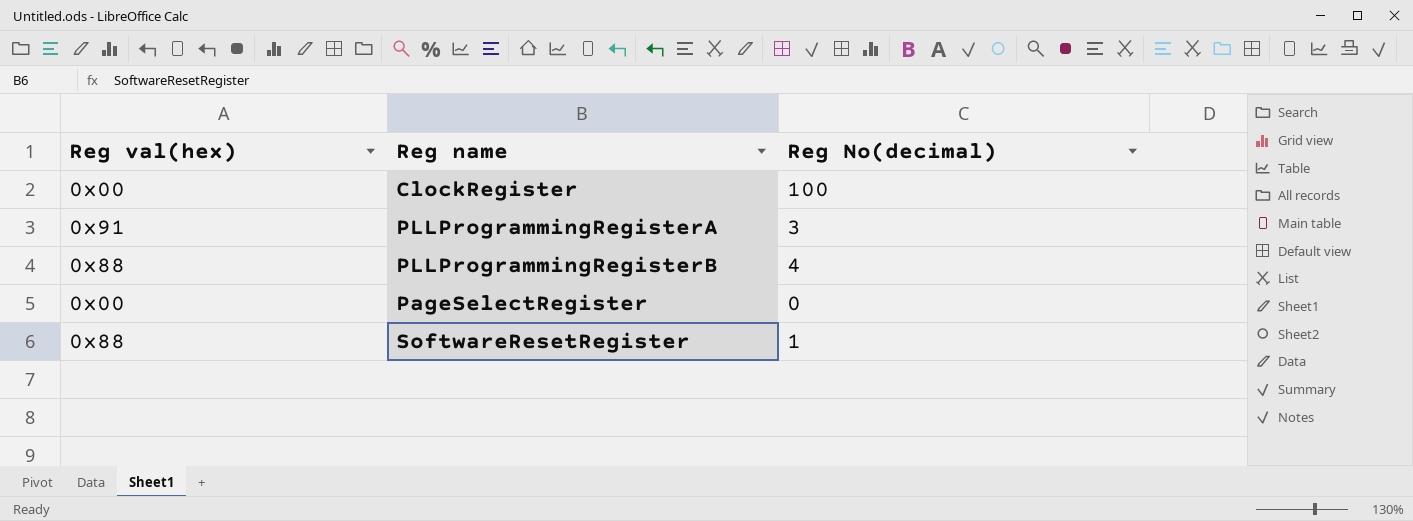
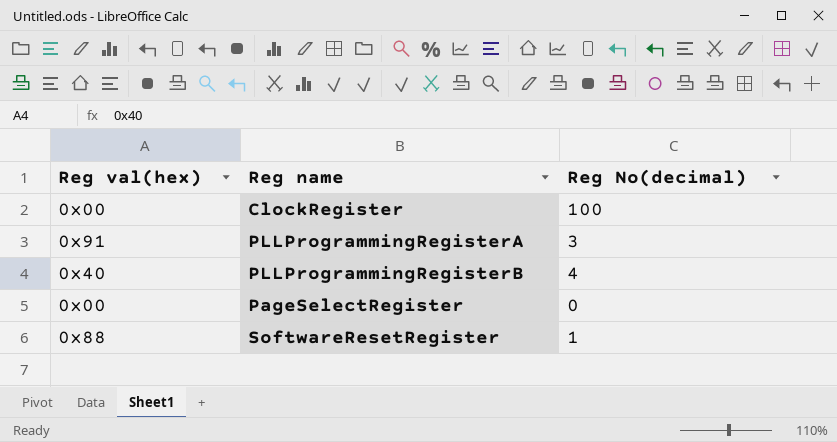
PLLProgrammingRegisterB | Reg val(hex): 0x88 -> 0x40

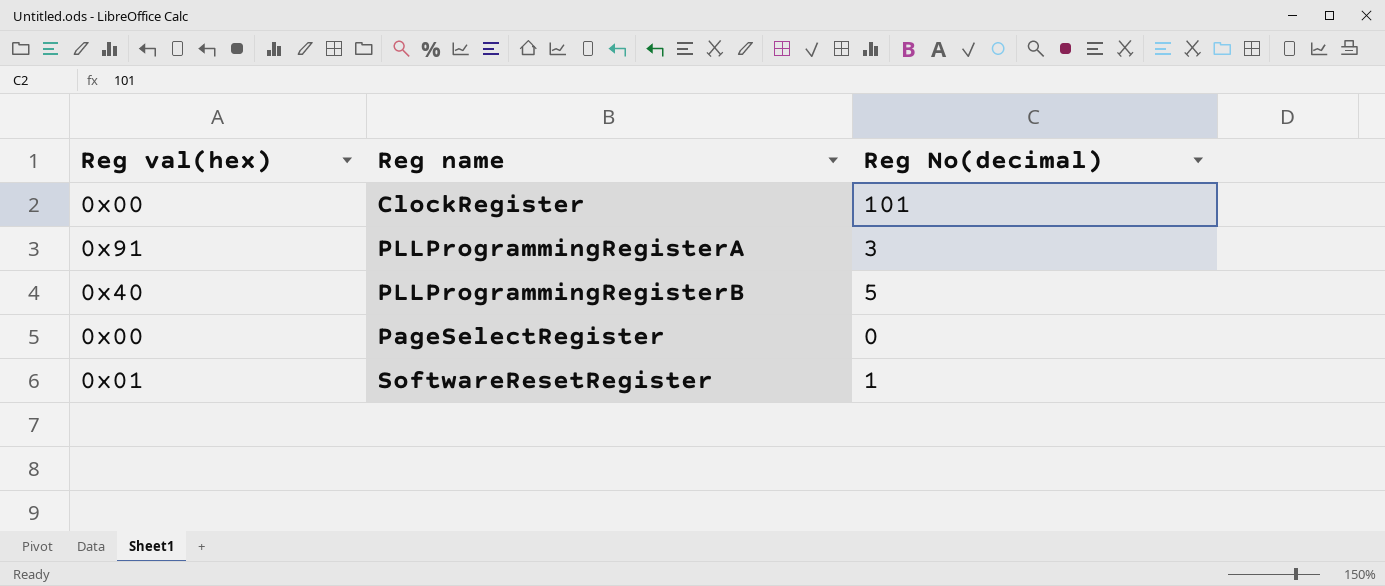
ClockRegister | Reg No(decimal): 100 -> 101
PLLProgrammingRegisterB | Reg No(decimal): 4 -> 5
SoftwareResetRegister | Reg val(hex): 0x88 -> 0x01

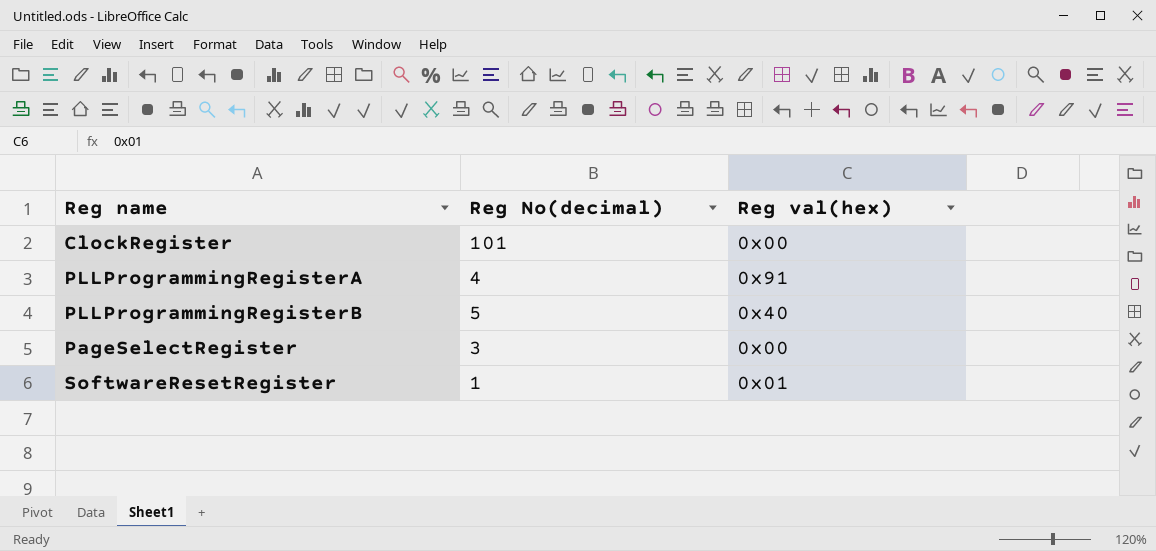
column Reg val(hex) | position: 1 -> 3
PLLProgrammingRegisterA | Reg No(decimal): 3 -> 4
PageSelectRegister | Reg No(decimal): 0 -> 3

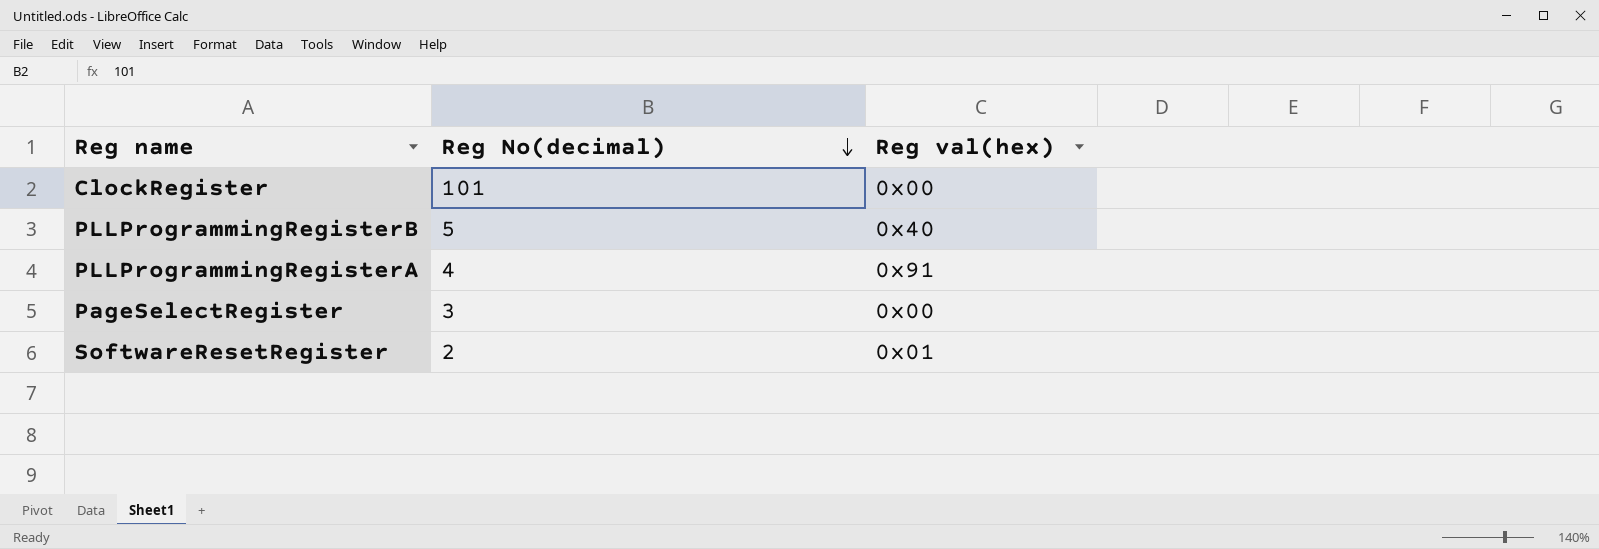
row order: none -> Reg No(decimal) descending
SoftwareResetRegister | Reg No(decimal): 1 -> 2

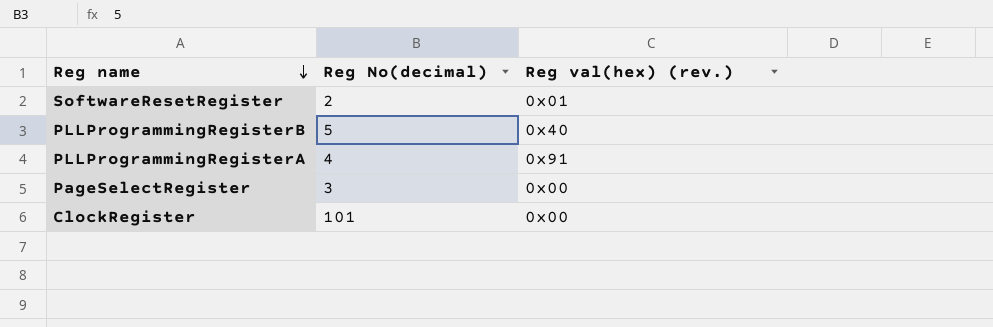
row order: Reg No(decimal) descending -> Reg name descending
column name: Reg val(hex) -> Reg val(hex) (rev.)

